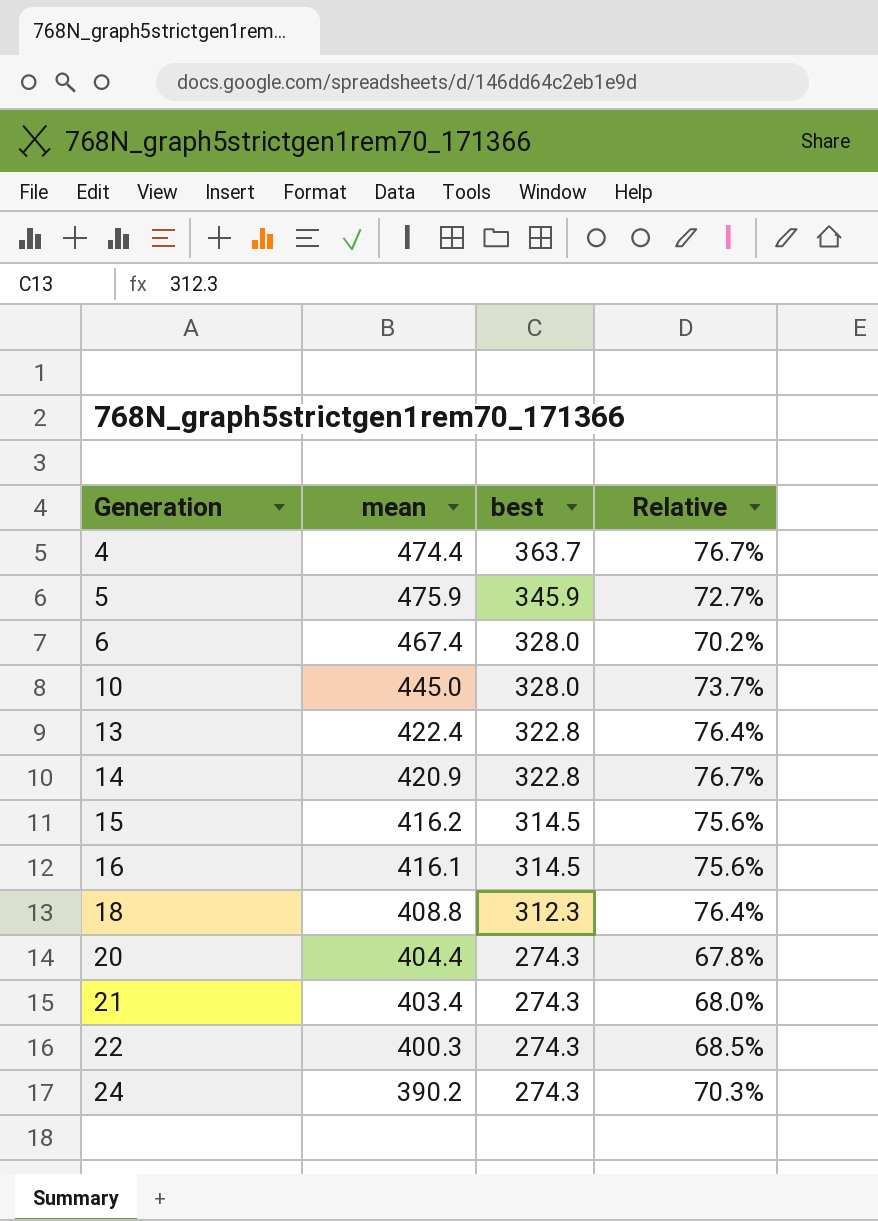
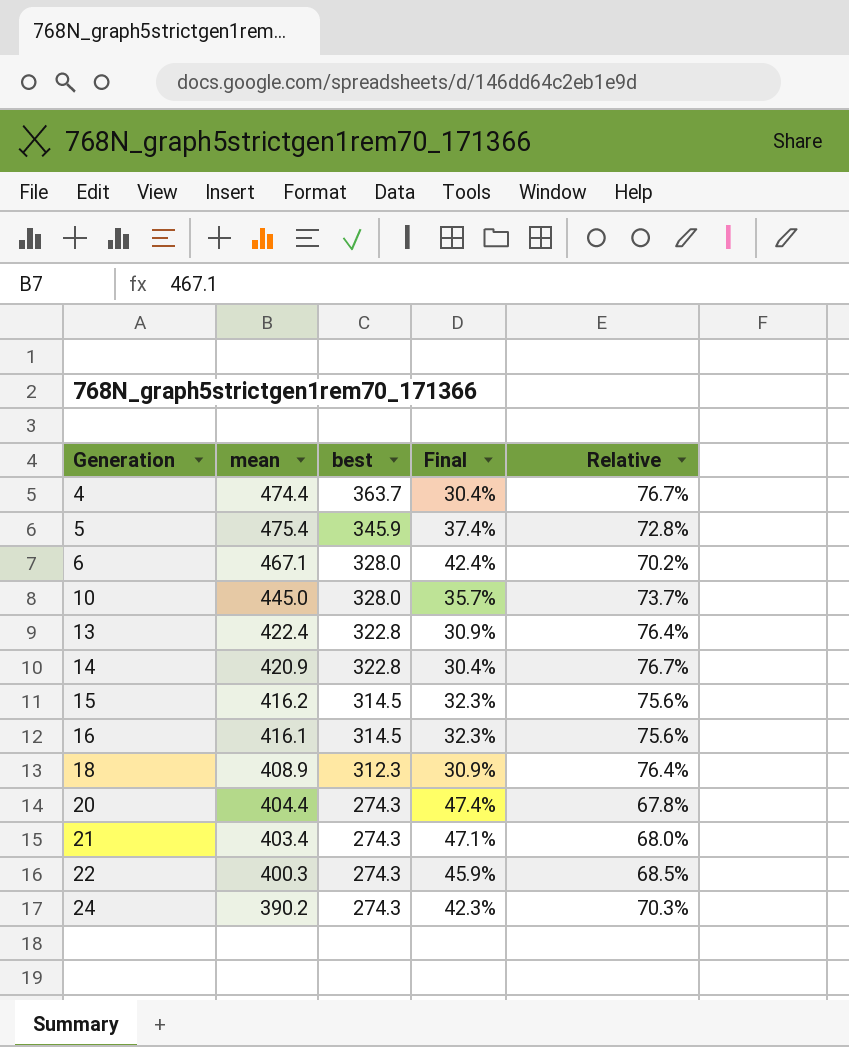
column Final | formula: none -> ([mean] - [best]) / [best]
5 | mean: 475.9 -> 475.4
5 | Relative: 72.7% -> 72.8%
6 | mean: 467.4 -> 467.1
18 | mean: 408.8 -> 408.9

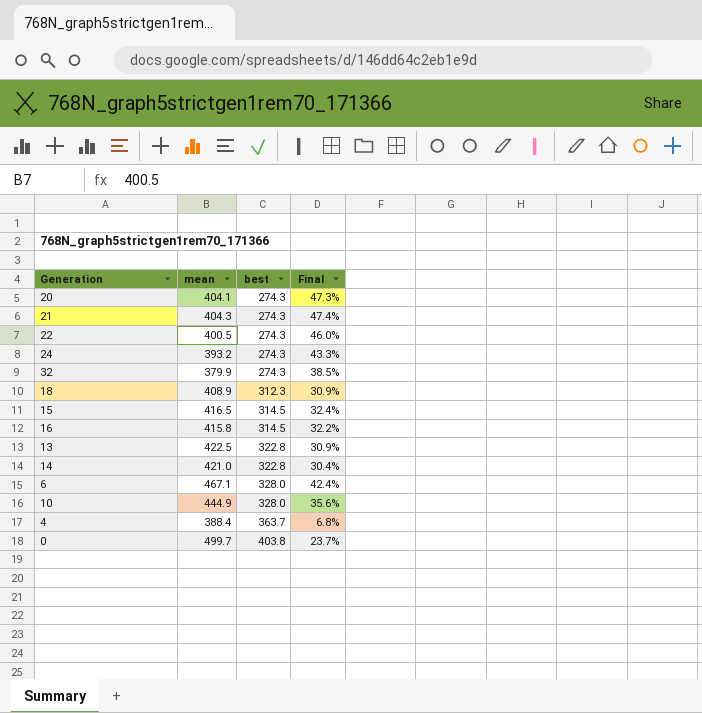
row order: Generation ascending -> best ascending
column Relative | formula: [best] / [mean] -> none
row 5: 475.4 | 345.9 | 37.4% | 72.8% -> none
20 | mean: 404.4 -> 404.1
20 | Final: 47.4% -> 47.3%
21 | mean: 403.4 -> 404.3
21 | Final: 47.1% -> 47.4%
22 | mean: 400.3 -> 400.5
22 | Final: 45.9% -> 46.0%
24 | mean: 390.2 -> 393.2
24 | Final: 42.3% -> 43.3%
row 32: none -> 379.9 | 274.3 | 38.5%
15 | mean: 416.2 -> 416.5
15 | Final: 32.3% -> 32.4%
16 | mean: 416.1 -> 415.8
16 | Final: 32.3% -> 32.2%
13 | mean: 422.4 -> 422.5
14 | mean: 420.9 -> 421.0
10 | mean: 445.0 -> 444.9
10 | Final: 35.7% -> 35.6%
4 | mean: 474.4 -> 388.4
4 | Final: 30.4% -> 6.8%
row 0: none -> 499.7 | 403.8 | 23.7%

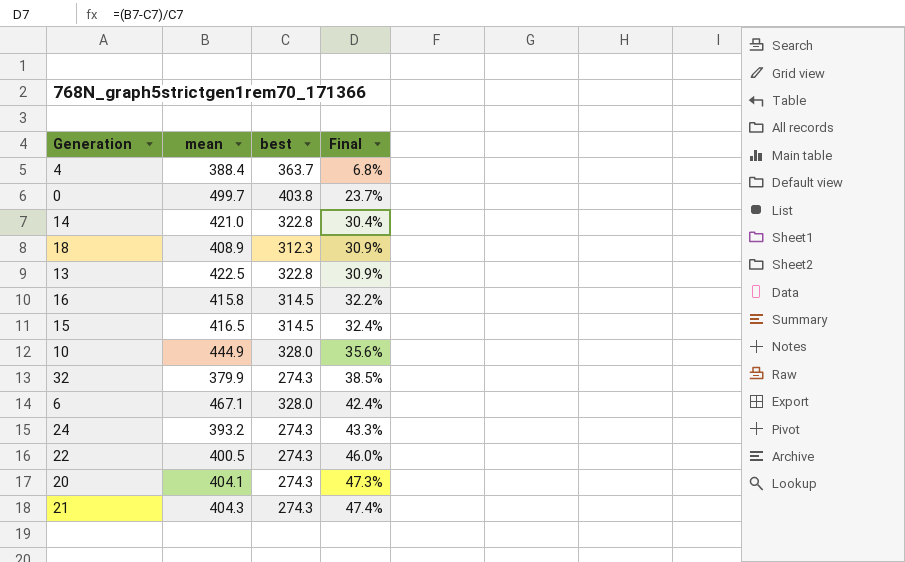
row order: best ascending -> Final ascending

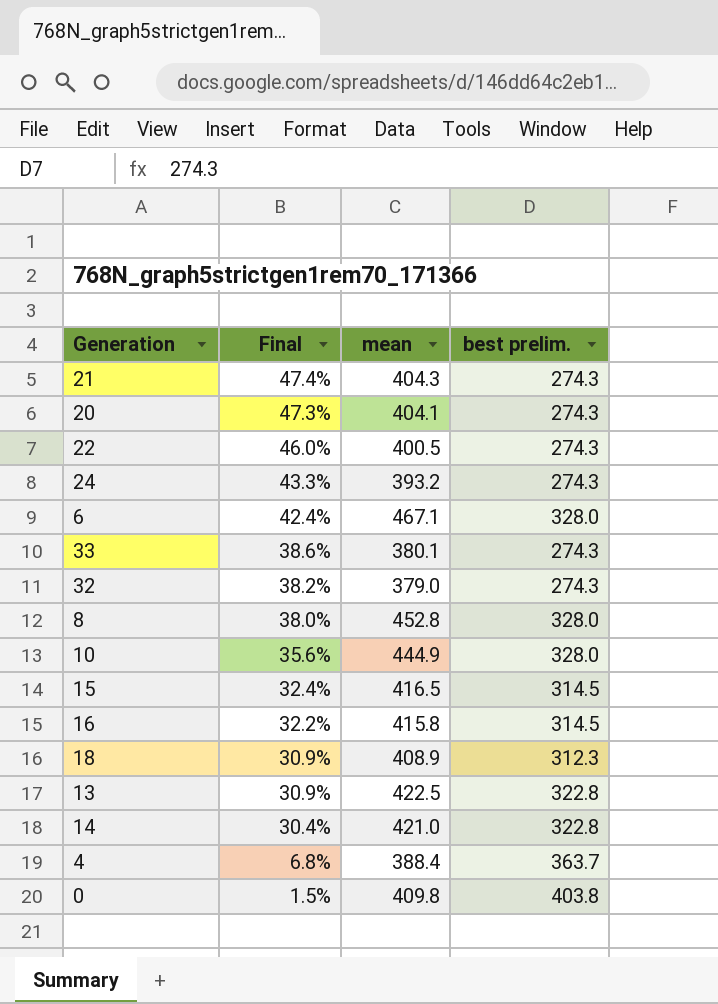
row order: Final ascending -> Final descending
column Final | position: 4 -> 2
column name: best -> best prelim.
row 33: none -> 38.6% | 380.1 | 274.3
32 | Final: 38.5% -> 38.2%
32 | mean: 379.9 -> 379.0
row 8: none -> 38.0% | 452.8 | 328.0
0 | Final: 23.7% -> 1.5%
0 | mean: 499.7 -> 409.8

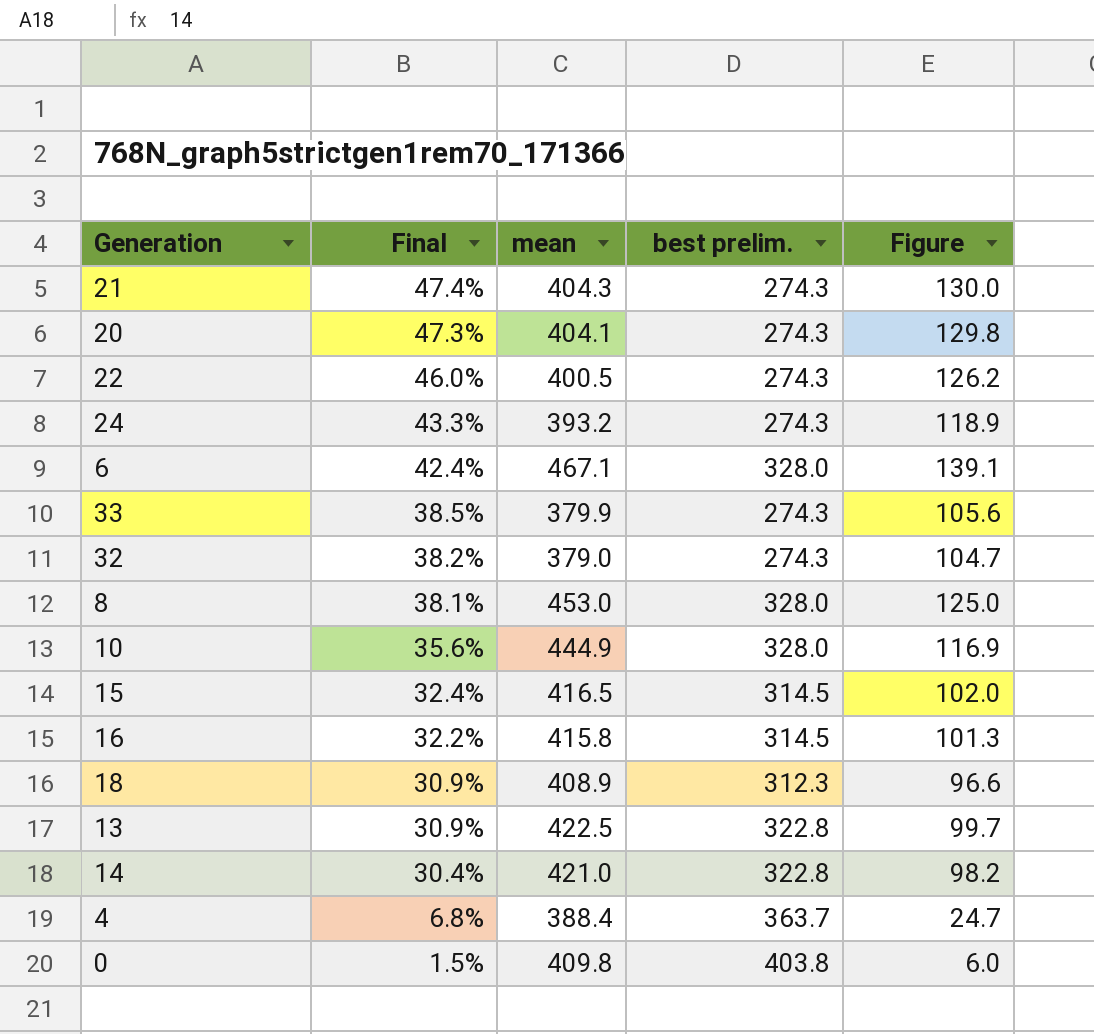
column Figure | formula: none -> [mean] - [best prelim.]
33 | Final: 38.6% -> 38.5%
33 | mean: 380.1 -> 379.9
8 | Final: 38.0% -> 38.1%
8 | mean: 452.8 -> 453.0

